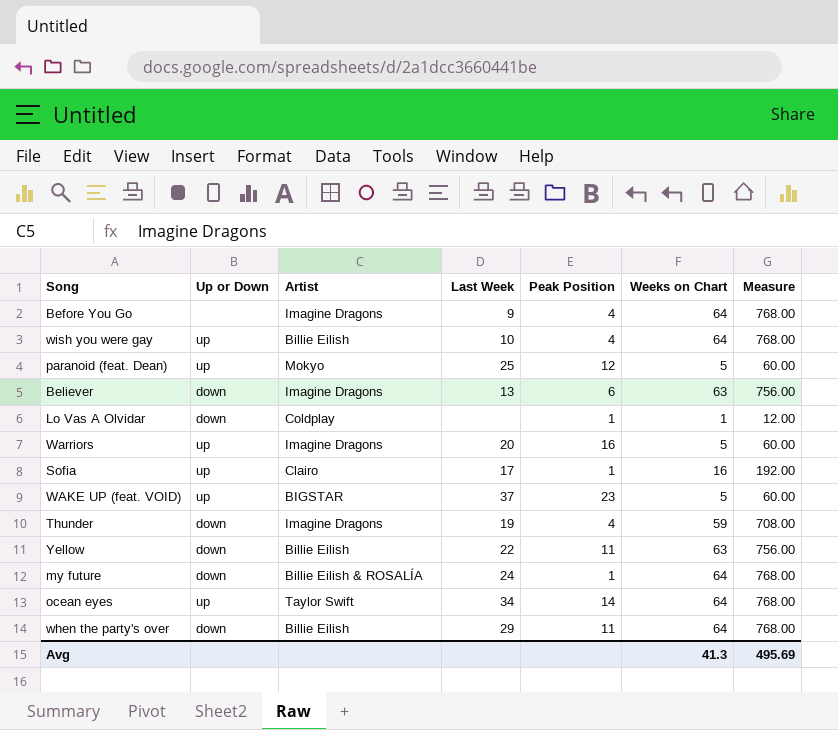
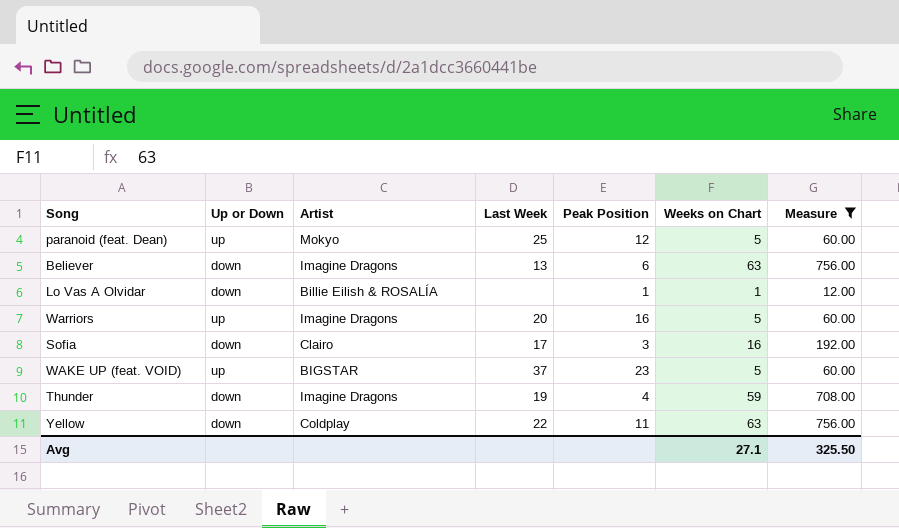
filter: none -> Measure != 768.00
Lo Vas A Olvidar | Artist: Coldplay -> Billie Eilish & ROSALÍA
Sofia | Up or Down: up -> down
Sofia | Peak Position: 1 -> 3
Yellow | Artist: Billie Eilish -> Coldplay
Avg | Weeks on Chart: 41.3 -> 27.1
Avg | Measure: 495.69 -> 325.50

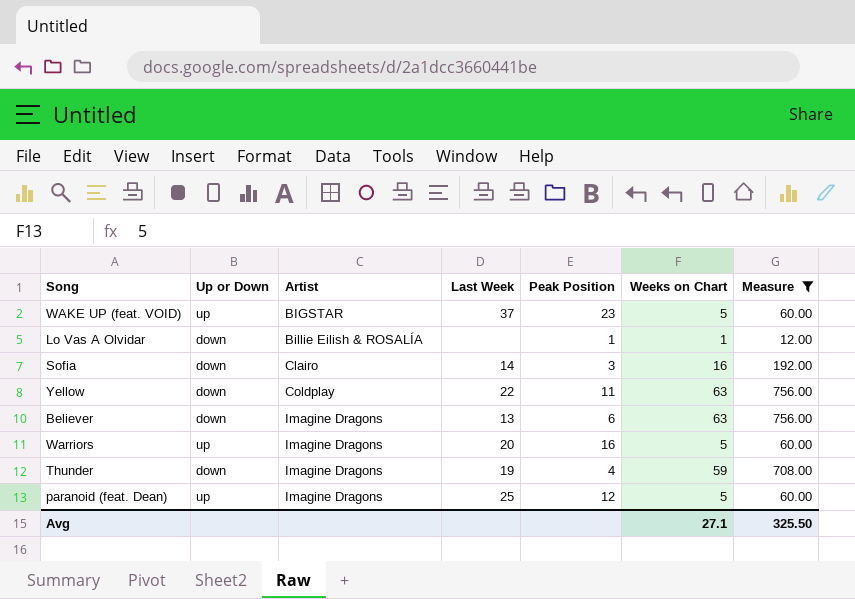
row order: none -> Artist ascending
Sofia | Last Week: 17 -> 14
paranoid (feat. Dean) | Artist: Mokyo -> Imagine Dragons

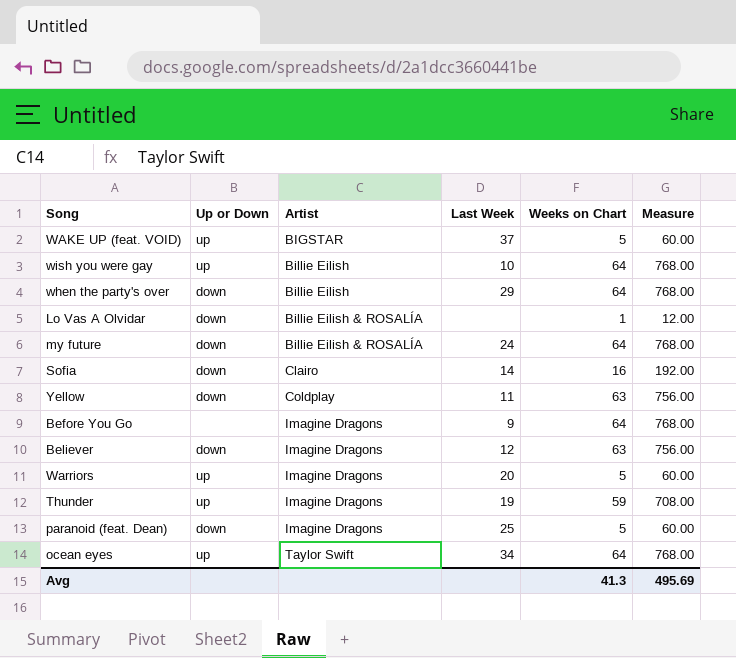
filter: Measure != 768.00 -> none
column Peak Position | position: 5 -> none
Yellow | Last Week: 22 -> 11
Believer | Last Week: 13 -> 12
Thunder | Up or Down: down -> up
paranoid (feat. Dean) | Up or Down: up -> down
Avg | Weeks on Chart: 27.1 -> 41.3
Avg | Measure: 325.50 -> 495.69

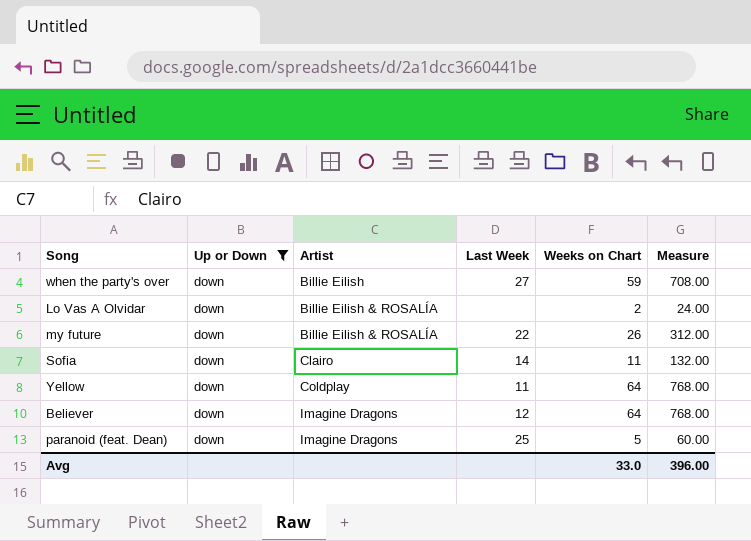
filter: none -> Up or Down = down
when the party's over | Last Week: 29 -> 27
when the party's over | Weeks on Chart: 64 -> 59
when the party's over | Measure: 768.00 -> 708.00
Lo Vas A Olvidar | Weeks on Chart: 1 -> 2
Lo Vas A Olvidar | Measure: 12.00 -> 24.00
my future | Last Week: 24 -> 22
my future | Weeks on Chart: 64 -> 26
my future | Measure: 768.00 -> 312.00
Sofia | Weeks on Chart: 16 -> 11
Sofia | Measure: 192.00 -> 132.00
Yellow | Weeks on Chart: 63 -> 64
Yellow | Measure: 756.00 -> 768.00
Believer | Weeks on Chart: 63 -> 64
Believer | Measure: 756.00 -> 768.00
Avg | Weeks on Chart: 41.3 -> 33.0
Avg | Measure: 495.69 -> 396.00

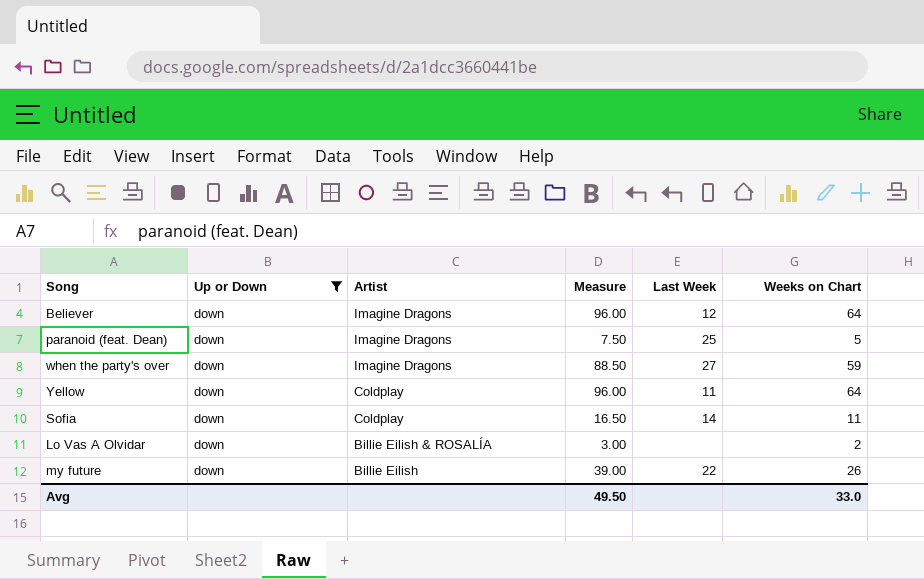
row order: Artist ascending -> Artist descending
column Measure | formula: [Weeks on Chart] * 12 -> [Weeks on Chart] * 1.5
column Measure | position: 6 -> 4
when the party's over | Artist: Billie Eilish -> Imagine Dragons
Sofia | Artist: Clairo -> Coldplay
my future | Artist: Billie Eilish & ROSALÍA -> Billie Eilish
Avg | Measure: 396.00 -> 49.50

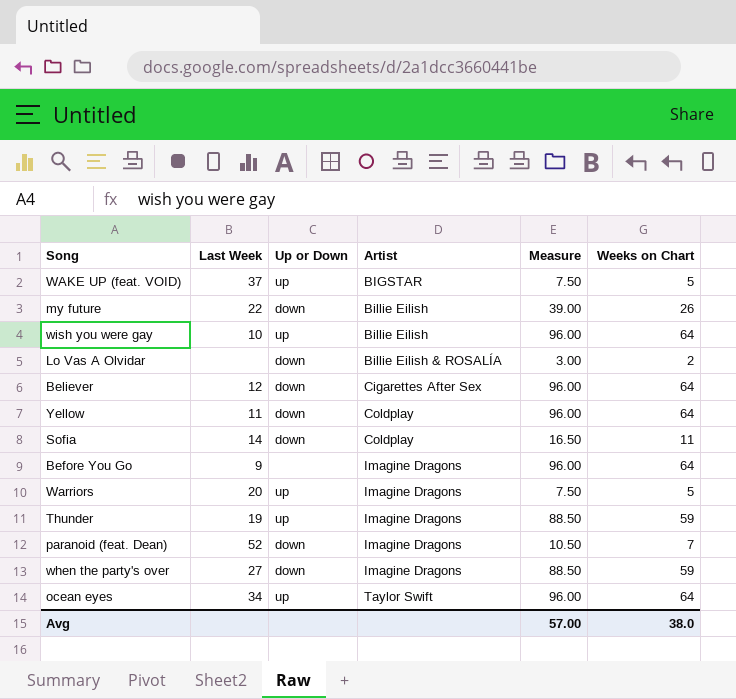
filter: Up or Down = down -> none
row order: Artist descending -> Artist ascending
column Last Week | position: 5 -> 2
Believer | Artist: Imagine Dragons -> Cigarettes After Sex
paranoid (feat. Dean) | Last Week: 25 -> 52
paranoid (feat. Dean) | Measure: 7.50 -> 10.50
paranoid (feat. Dean) | Weeks on Chart: 5 -> 7
Avg | Measure: 49.50 -> 57.00
Avg | Weeks on Chart: 33.0 -> 38.0

